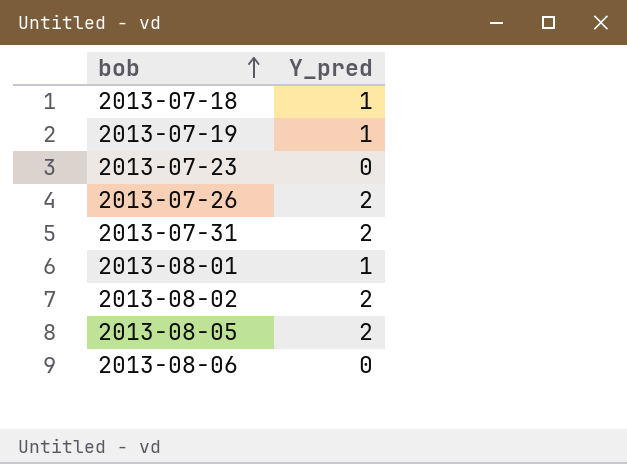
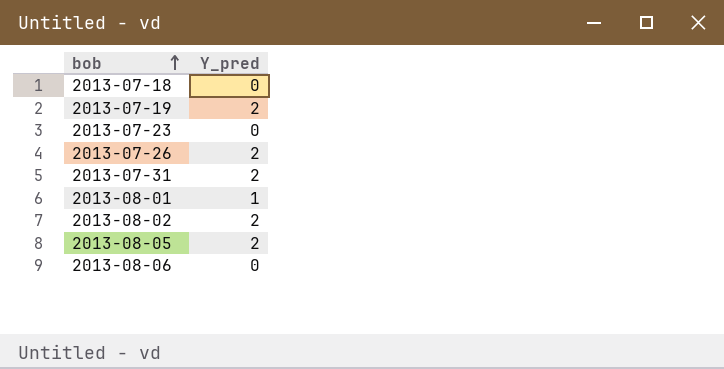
2013-07-18 | Y_pred: 1 -> 0
2013-07-19 | Y_pred: 1 -> 2

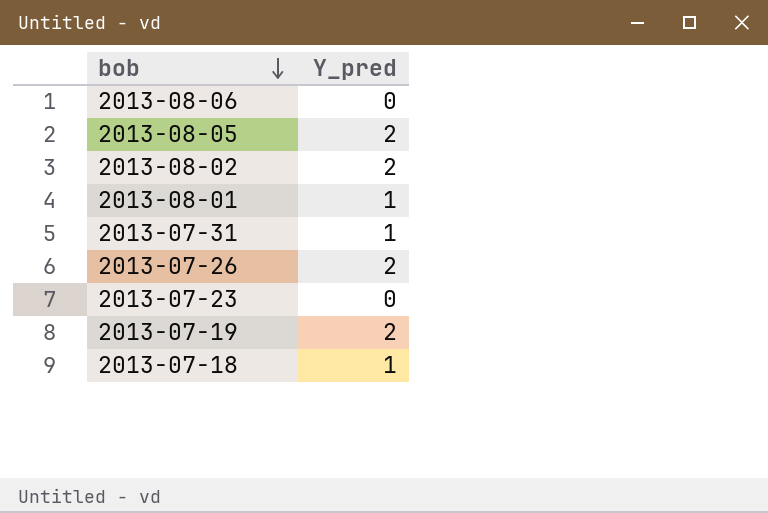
row order: bob ascending -> bob descending
2013-07-31 | Y_pred: 2 -> 1
2013-07-18 | Y_pred: 0 -> 1

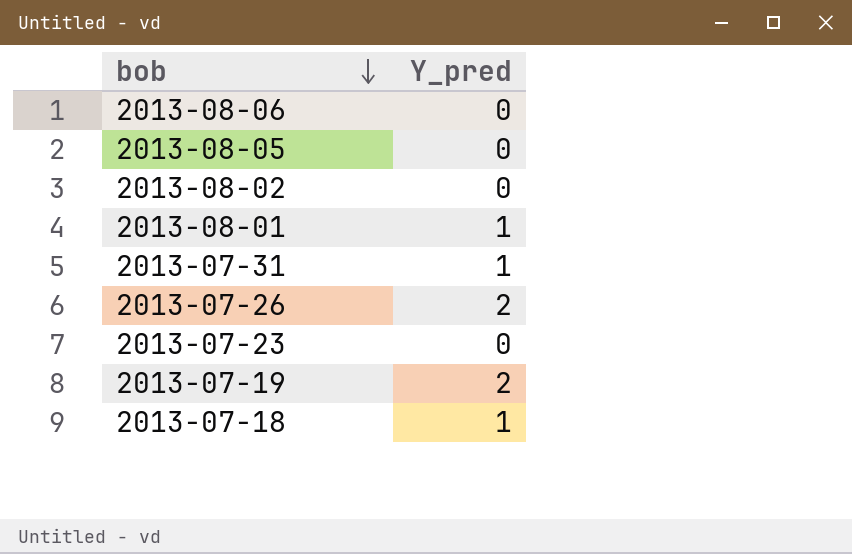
2013-08-05 | Y_pred: 2 -> 0
2013-08-02 | Y_pred: 2 -> 0

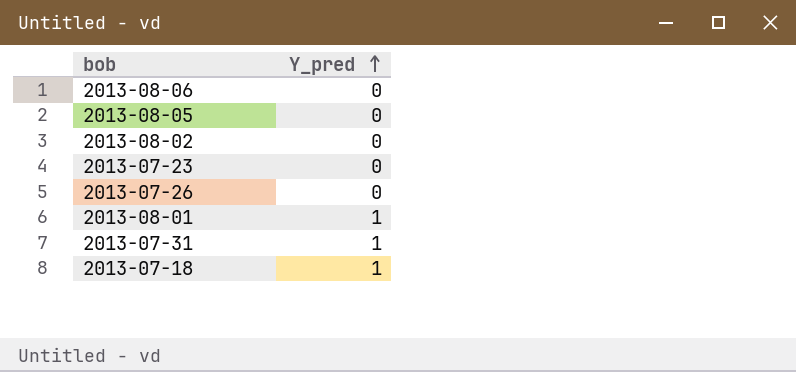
row order: bob descending -> Y_pred ascending
row 2013-07-19: 2 -> none
2013-07-26 | Y_pred: 2 -> 0

